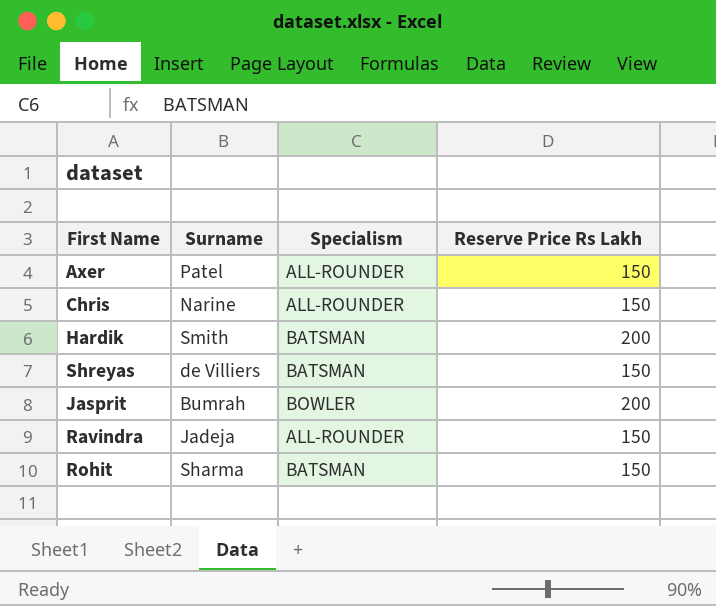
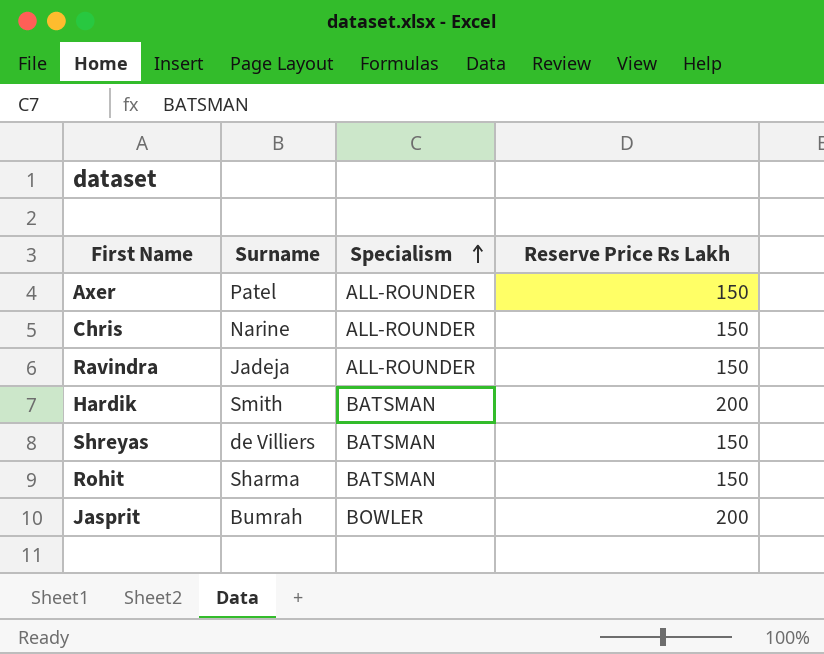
row order: none -> Specialism ascending

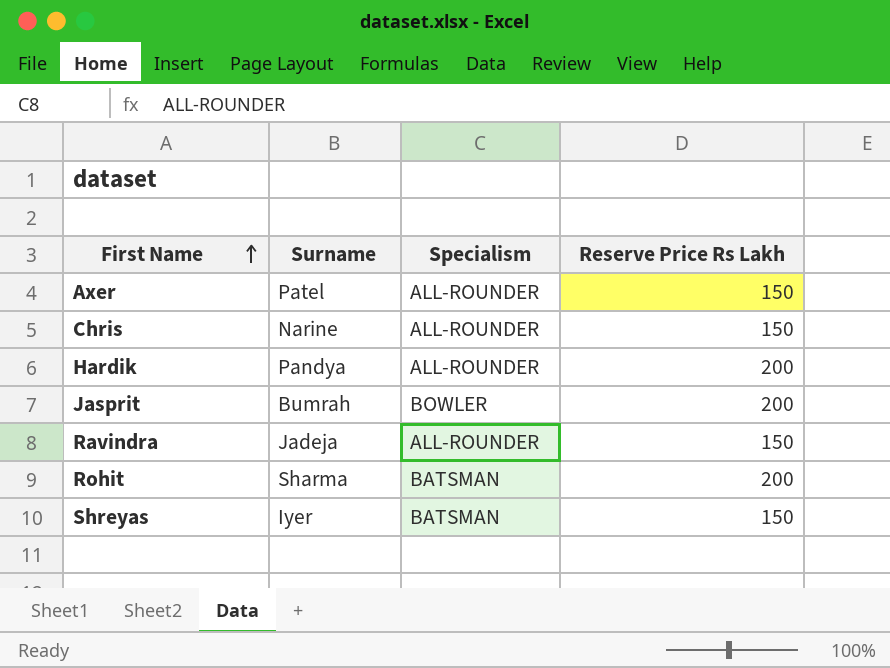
row order: Specialism ascending -> First Name ascending
Hardik | Surname: Smith -> Pandya
Hardik | Specialism: BATSMAN -> ALL-ROUNDER
Rohit | Reserve Price Rs Lakh: 150 -> 200
Shreyas | Surname: de Villiers -> Iyer

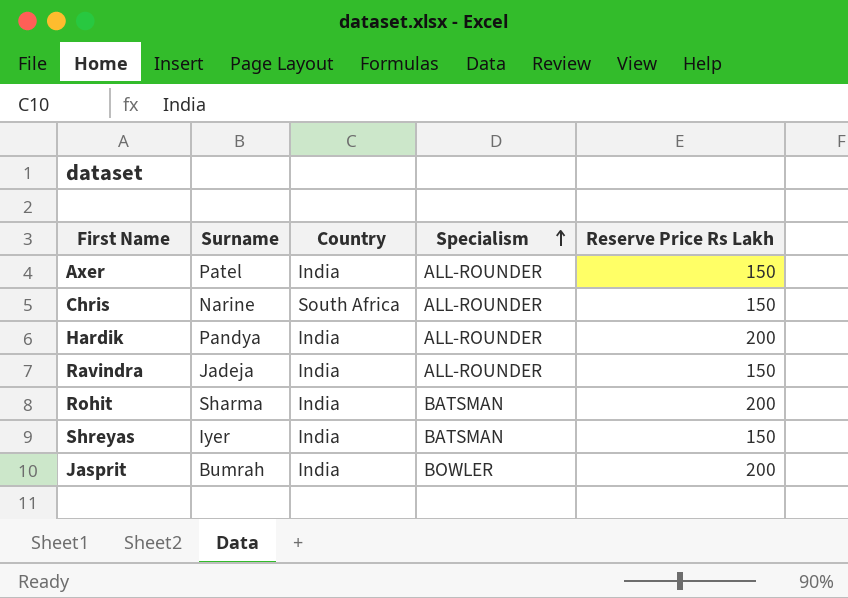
row order: First Name ascending -> Specialism ascending
column Country | position: none -> 3

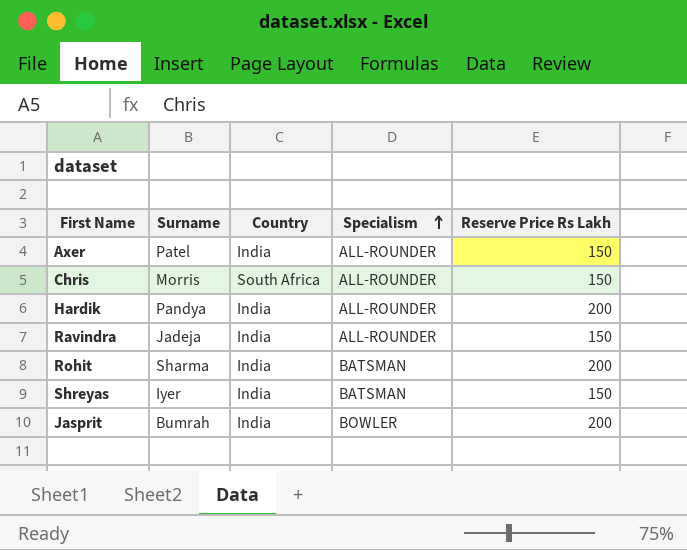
Chris | Surname: Narine -> Morris

